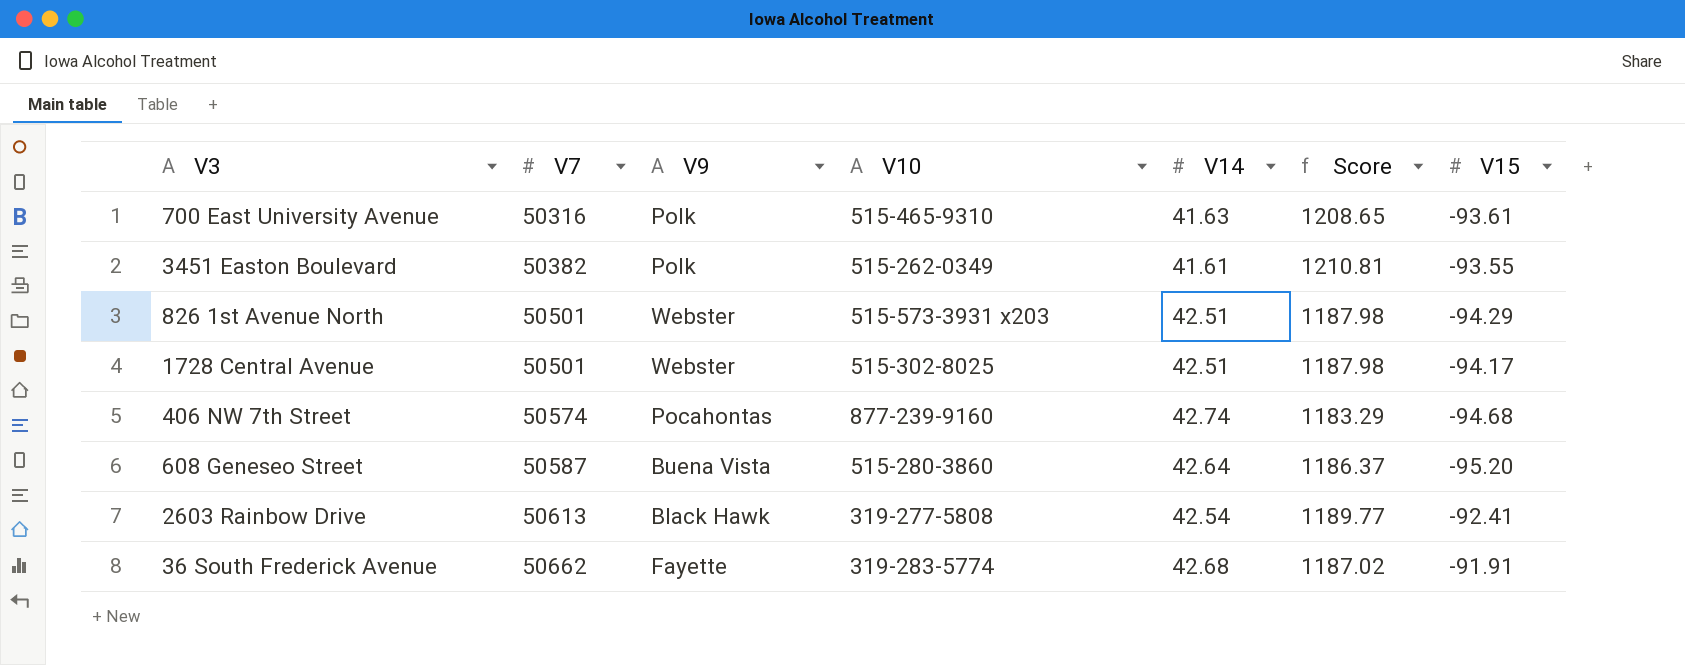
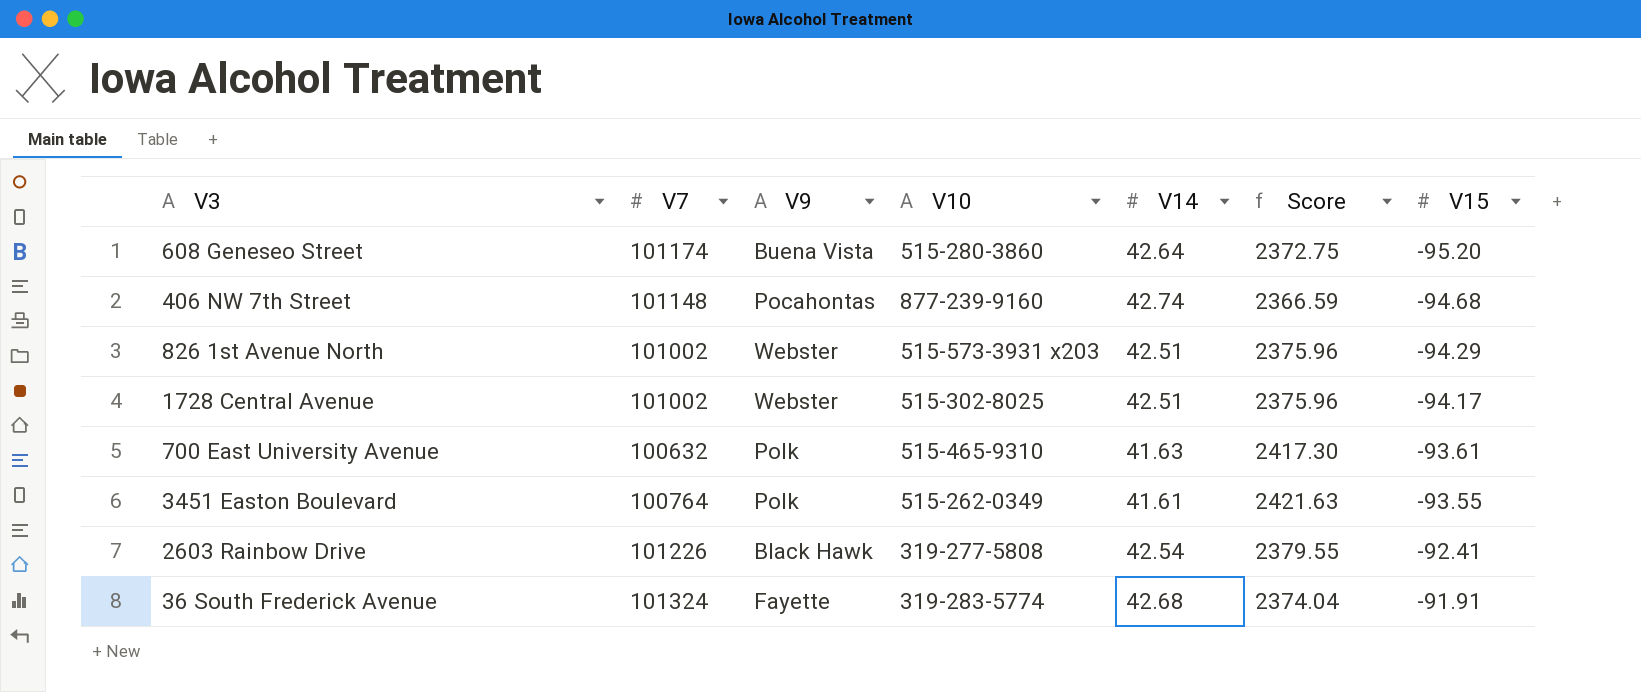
row order: V7 ascending -> V15 ascending
608 Geneseo Street | V7: 50587 -> 101174
608 Geneseo Street | Score: 1186.37 -> 2372.75
406 NW 7th Street | V7: 50574 -> 101148
406 NW 7th Street | Score: 1183.29 -> 2366.59
826 1st Avenue North | V7: 50501 -> 101002
826 1st Avenue North | Score: 1187.98 -> 2375.96
1728 Central Avenue | V7: 50501 -> 101002
1728 Central Avenue | Score: 1187.98 -> 2375.96
700 East University Avenue | V7: 50316 -> 100632
700 East University Avenue | Score: 1208.65 -> 2417.30
3451 Easton Boulevard | V7: 50382 -> 100764
3451 Easton Boulevard | Score: 1210.81 -> 2421.63
2603 Rainbow Drive | V7: 50613 -> 101226
2603 Rainbow Drive | Score: 1189.77 -> 2379.55
36 South Frederick Avenue | V7: 50662 -> 101324
36 South Frederick Avenue | Score: 1187.02 -> 2374.04

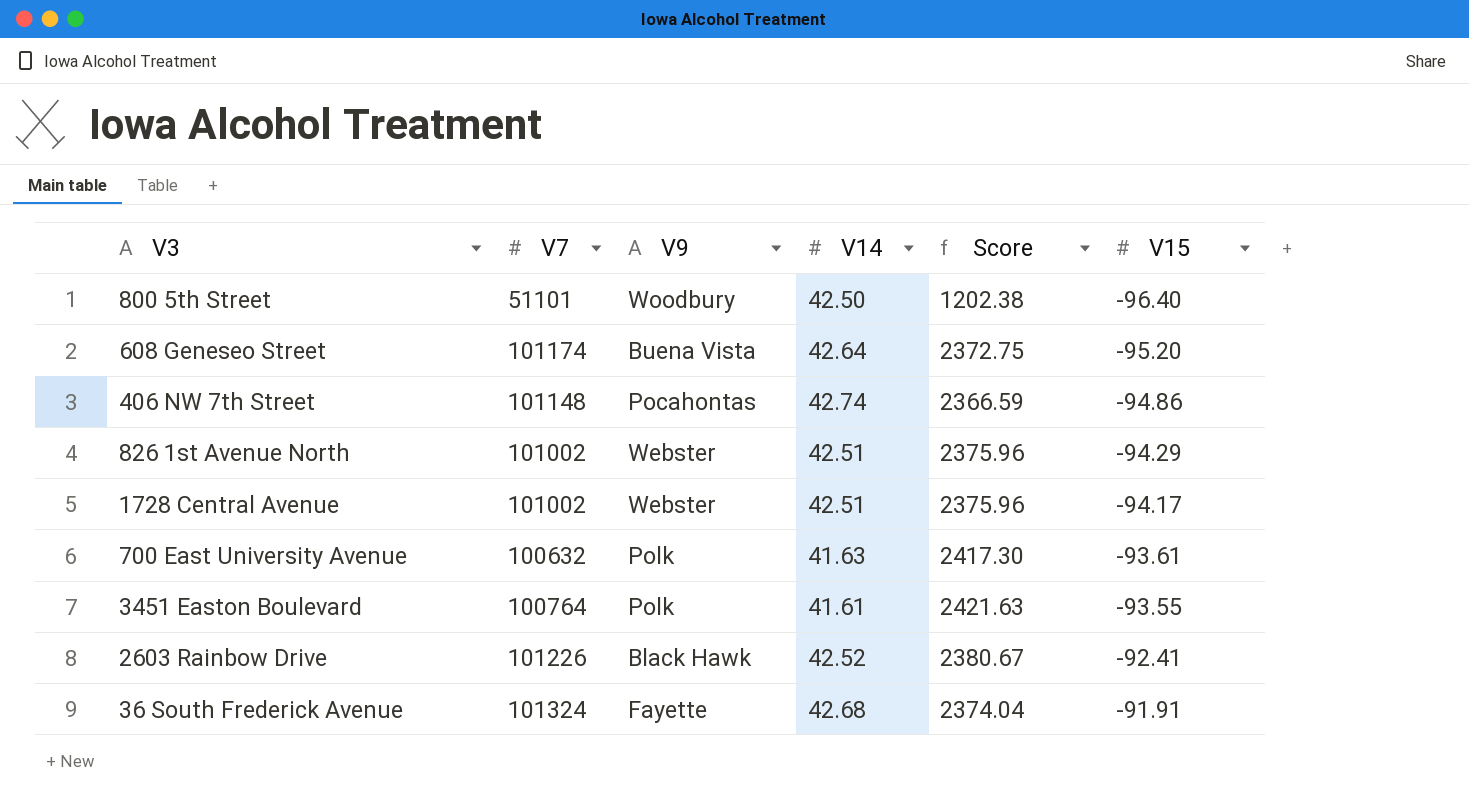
column V10 | position: 4 -> none
row 800 5th Street: none -> 51101 | Woodbury | 42.50 | 1202.38 | -96.40
406 NW 7th Street | V15: -94.68 -> -94.86
2603 Rainbow Drive | V14: 42.54 -> 42.52
2603 Rainbow Drive | Score: 2379.55 -> 2380.67

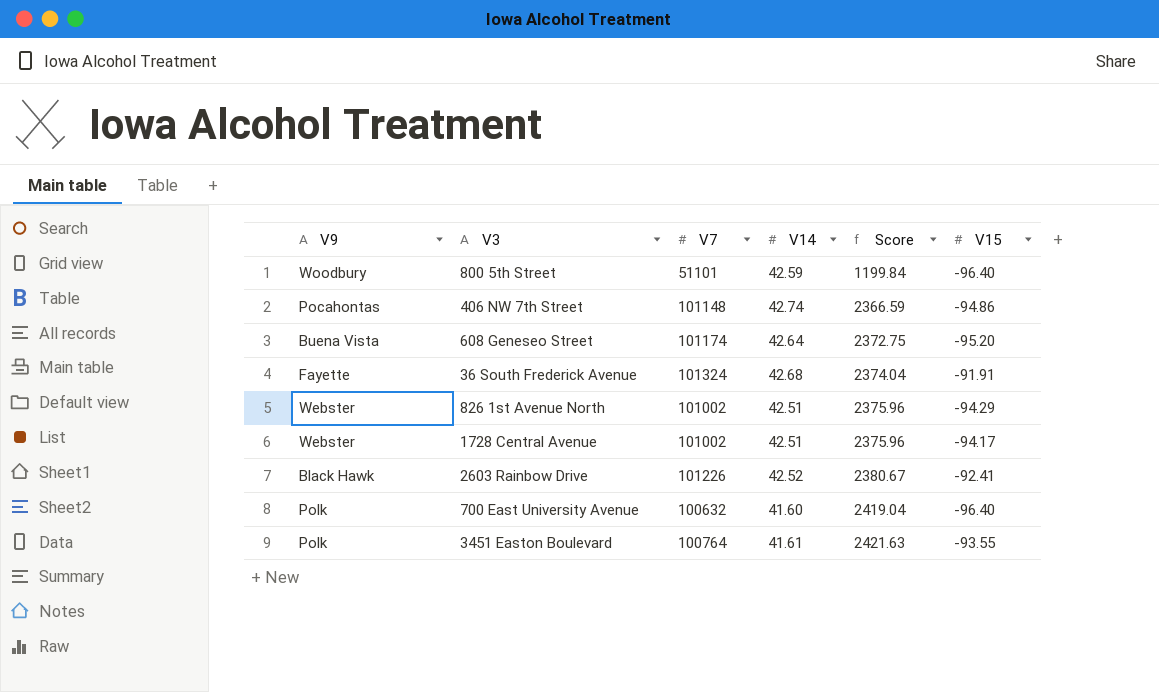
row order: V15 ascending -> Score ascending
column V9 | position: 3 -> 1
800 5th Street | V14: 42.50 -> 42.59
800 5th Street | Score: 1202.38 -> 1199.84
700 East University Avenue | V14: 41.63 -> 41.60
700 East University Avenue | Score: 2417.30 -> 2419.04
700 East University Avenue | V15: -93.61 -> -96.40

